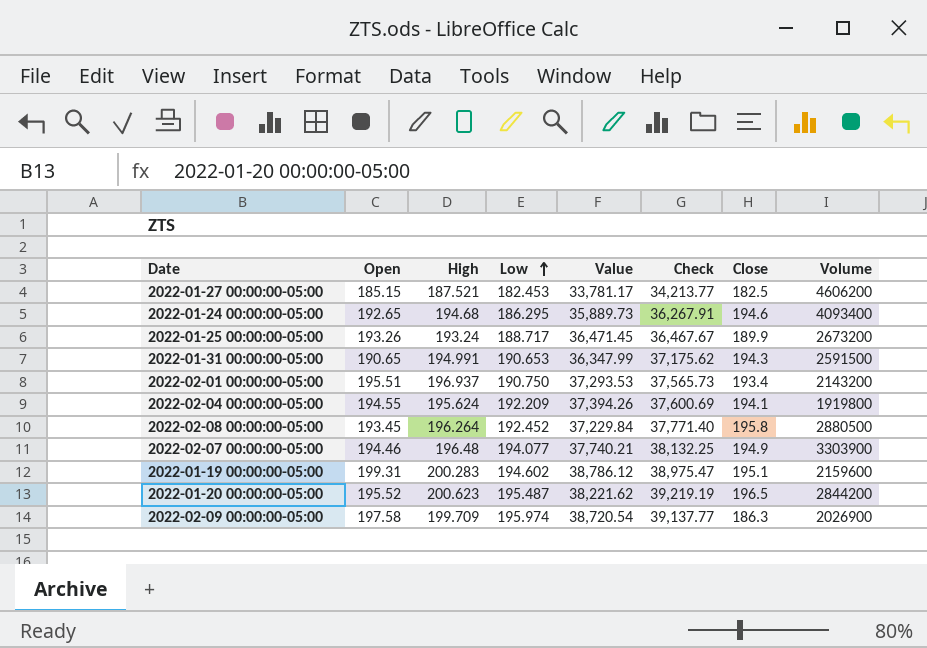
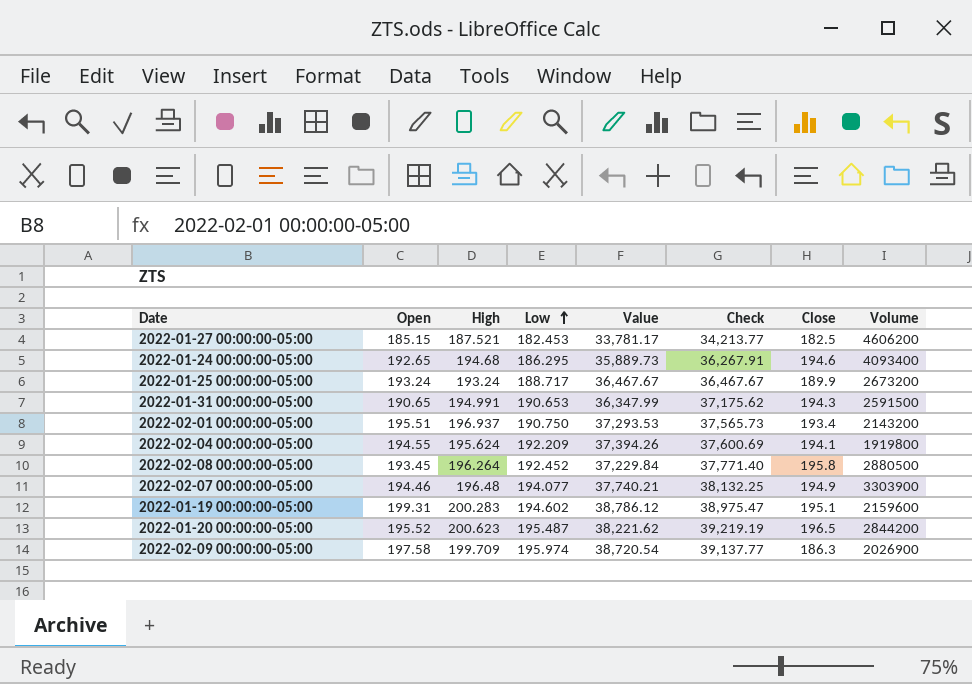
2022-01-25 00:00:00-05:00 | Open: 193.26 -> 193.24
2022-01-25 00:00:00-05:00 | Value: 36,471.45 -> 36,467.67

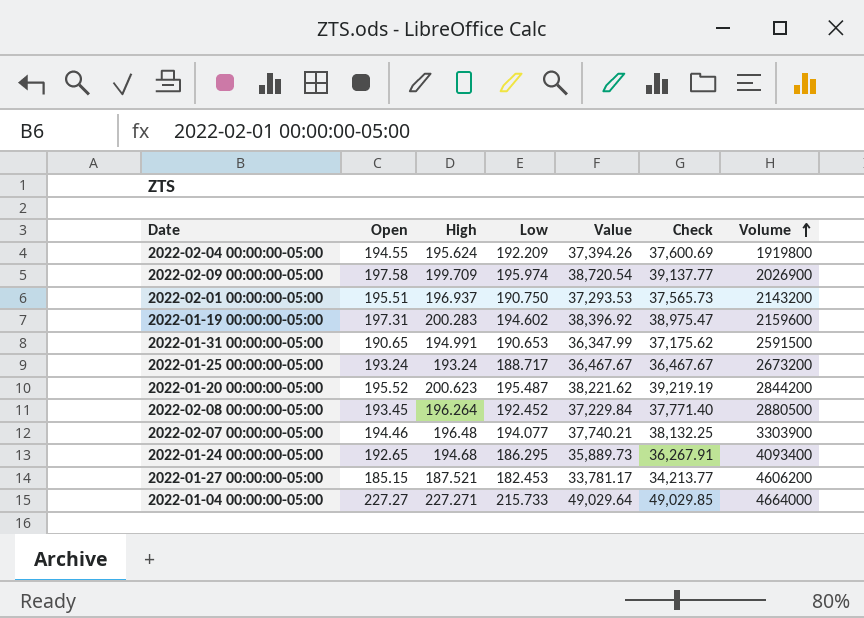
row order: Low ascending -> Volume ascending
column Close | position: 7 -> none
2022-01-19 00:00:00-05:00 | Open: 199.31 -> 197.31
2022-01-19 00:00:00-05:00 | Value: 38,786.12 -> 38,396.92
row 2022-01-04 00:00:00-05:00: none -> 227.27 | 227.271 | 215.733 | 49,029.64 | 49,029.85 | 4664000

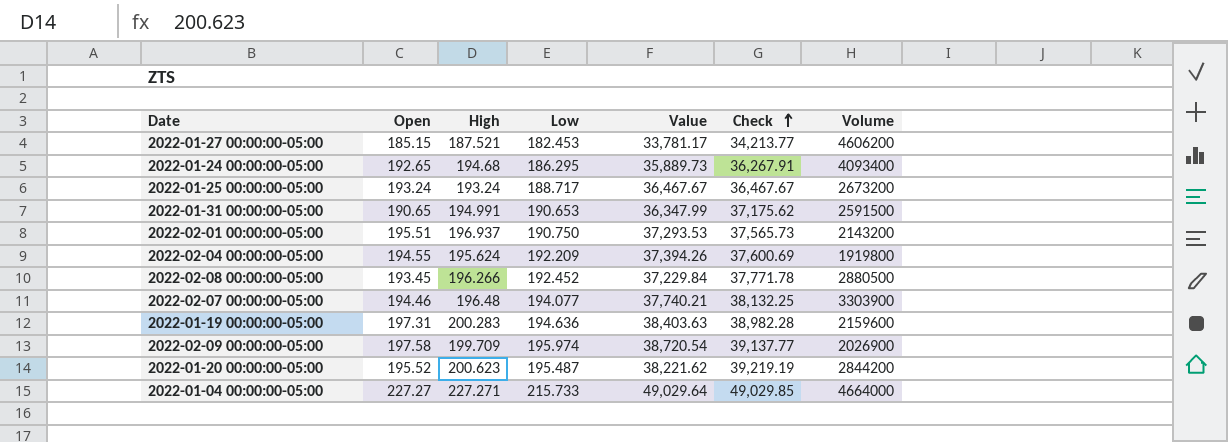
row order: Volume ascending -> Check ascending
2022-02-08 00:00:00-05:00 | High: 196.264 -> 196.266
2022-02-08 00:00:00-05:00 | Check: 37,771.40 -> 37,771.78
2022-01-19 00:00:00-05:00 | Low: 194.602 -> 194.636
2022-01-19 00:00:00-05:00 | Value: 38,396.92 -> 38,403.63
2022-01-19 00:00:00-05:00 | Check: 38,975.47 -> 38,982.28

